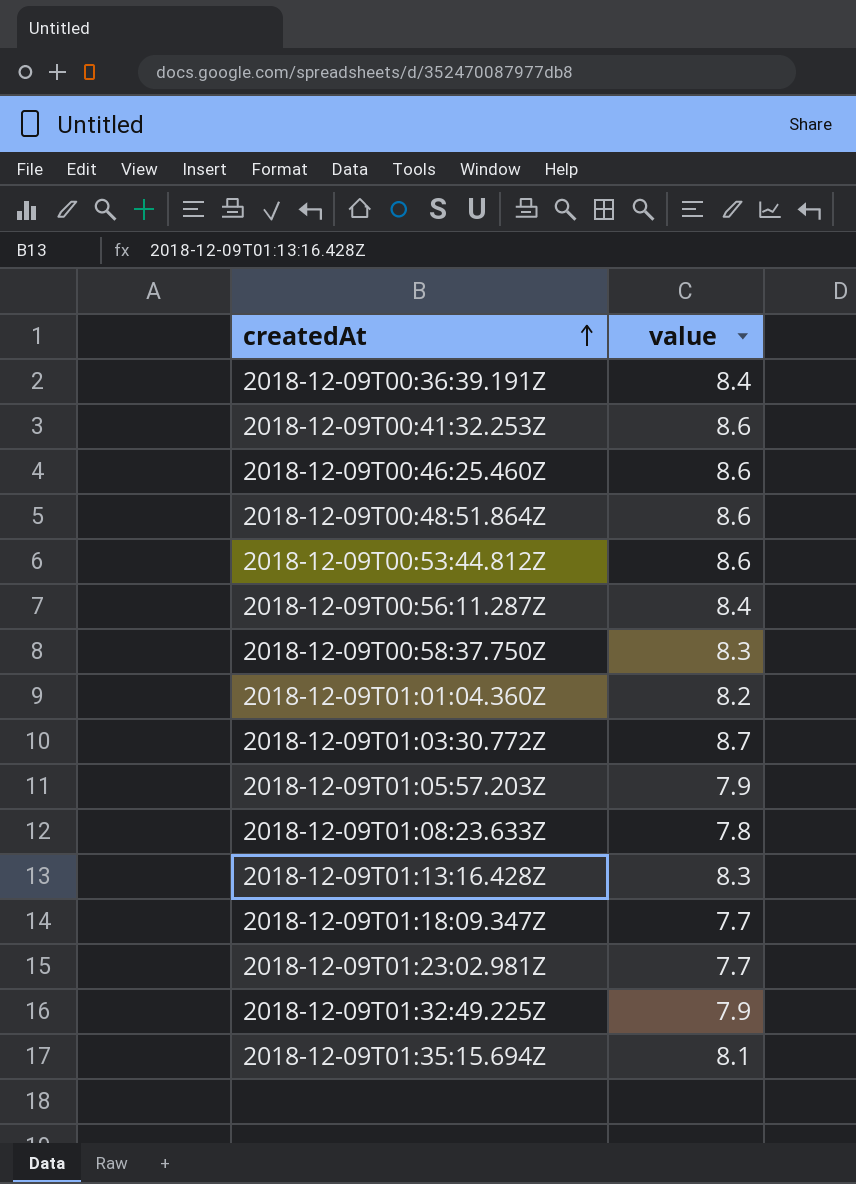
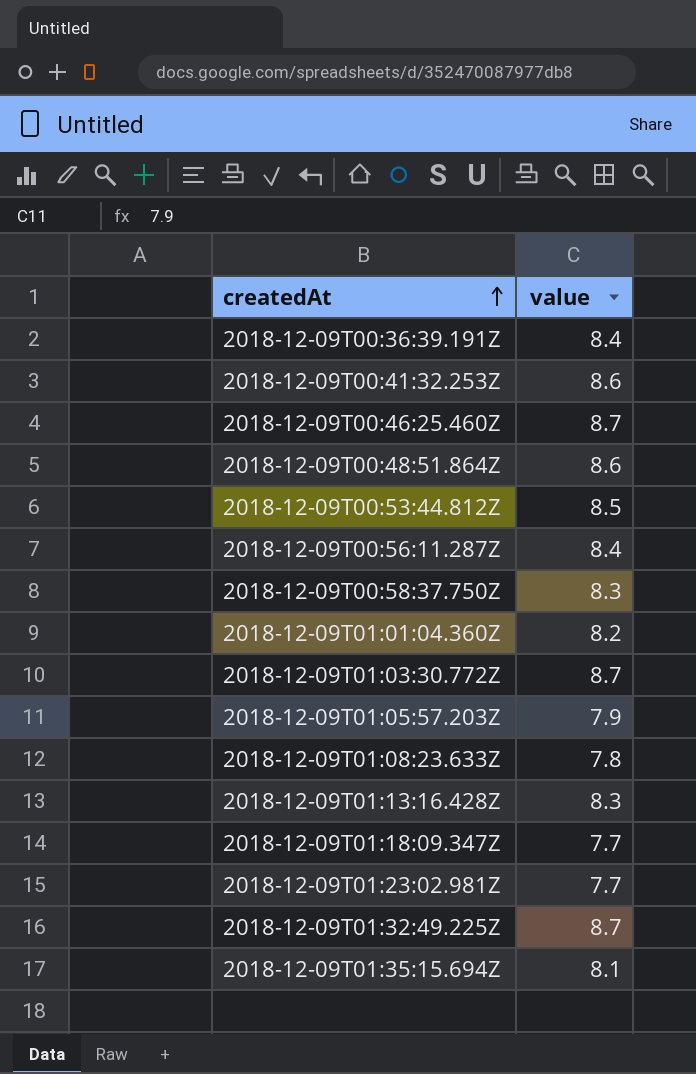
2018-12-09T00:46:25.460Z | value: 8.6 -> 8.7
2018-12-09T00:53:44.812Z | value: 8.6 -> 8.5
2018-12-09T01:32:49.225Z | value: 7.9 -> 8.7

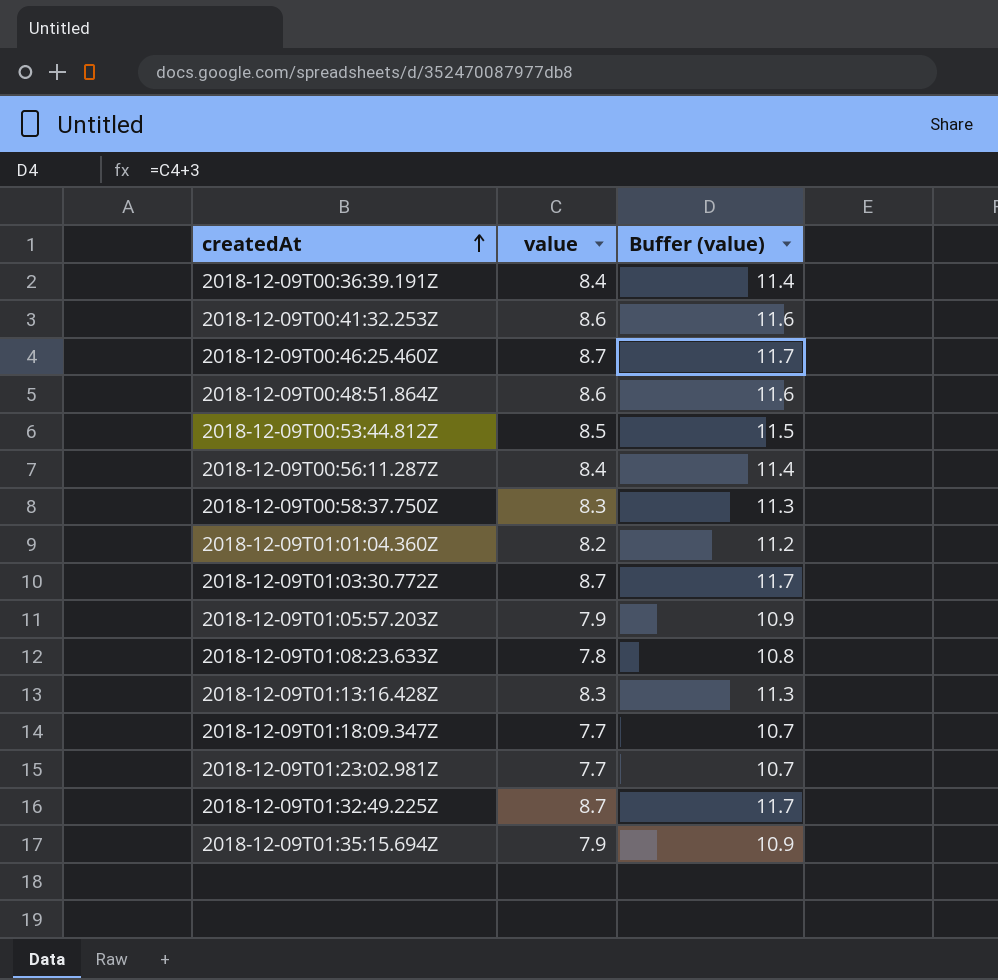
column Buffer (value) | formula: none -> [value] + 3
2018-12-09T01:35:15.694Z | value: 8.1 -> 7.9

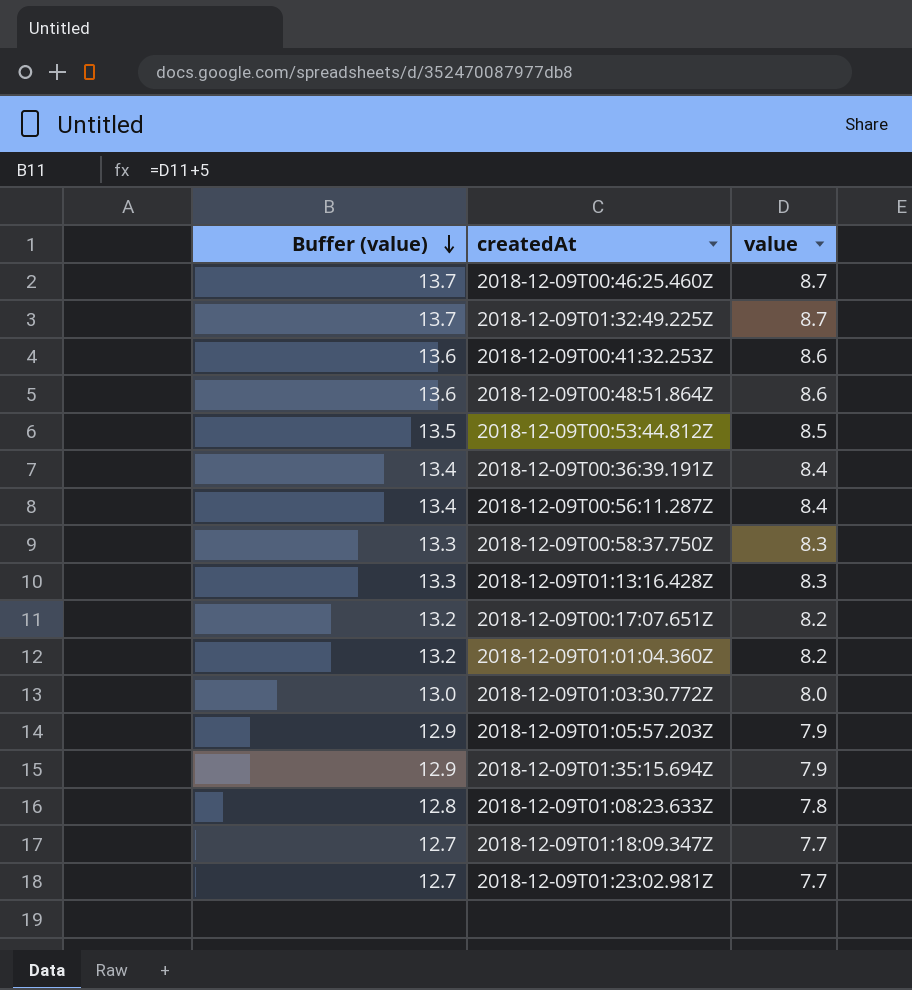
row order: createdAt ascending -> Buffer (value) descending
column Buffer (value) | formula: [value] + 3 -> [value] + 5
column Buffer (value) | position: 3 -> 1
row 2018-12-09T00:17:07.651Z: none -> 13.2 | 8.2
2018-12-09T01:03:30.772Z | value: 8.7 -> 8.0

